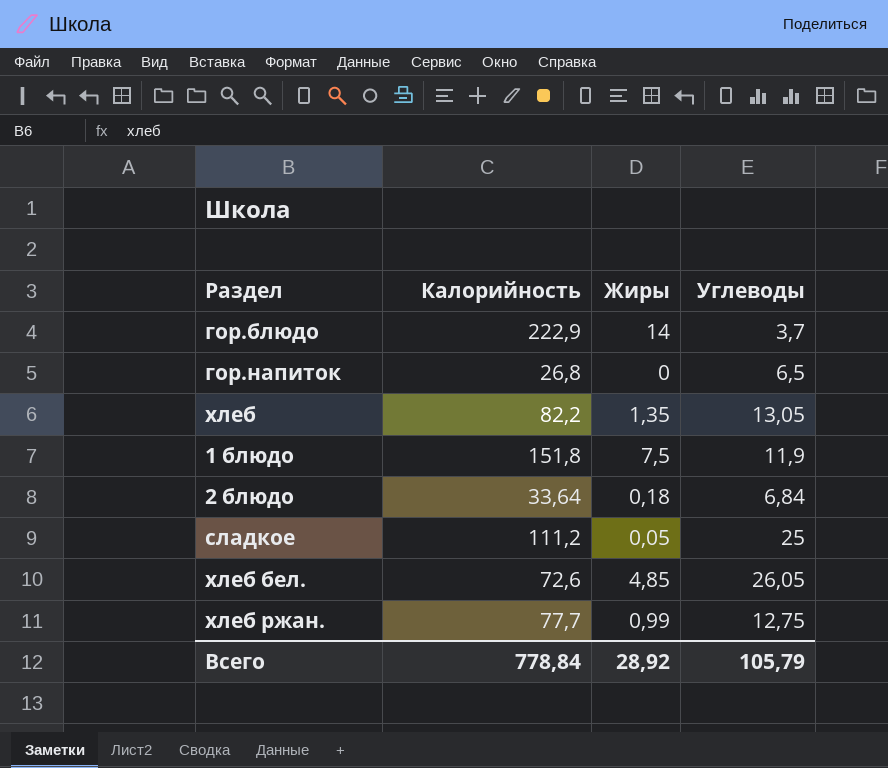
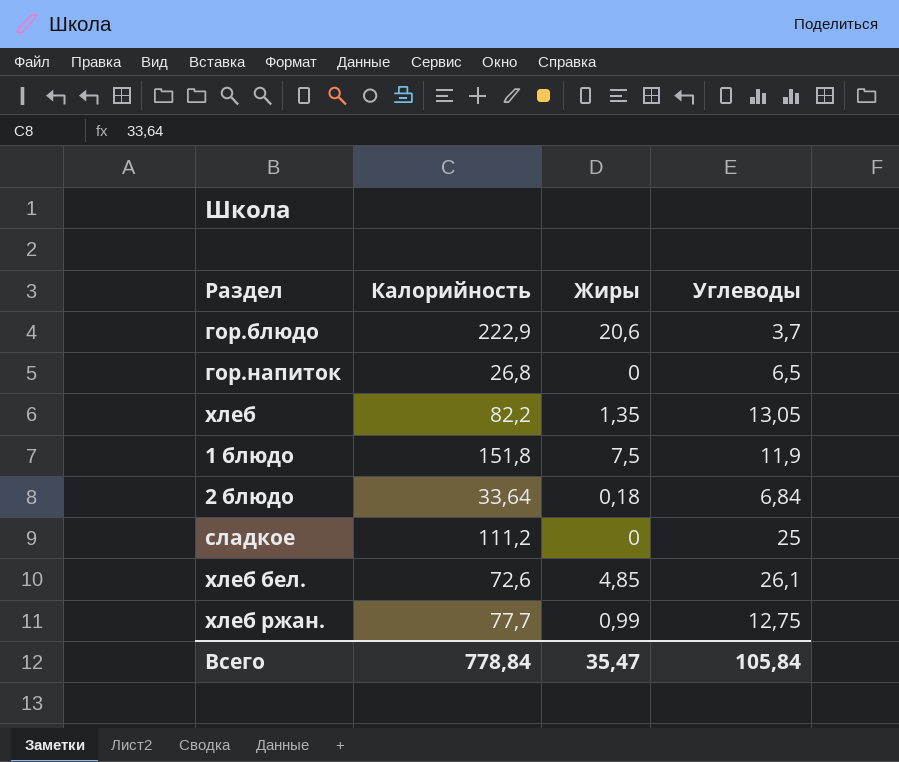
гор.блюдо | Жиры: 14 -> 20,6
сладкое | Жиры: 0,05 -> 0
хлеб бел. | Углеводы: 26,05 -> 26,1
Всего | Жиры: 28,92 -> 35,47
Всего | Углеводы: 105,79 -> 105,84

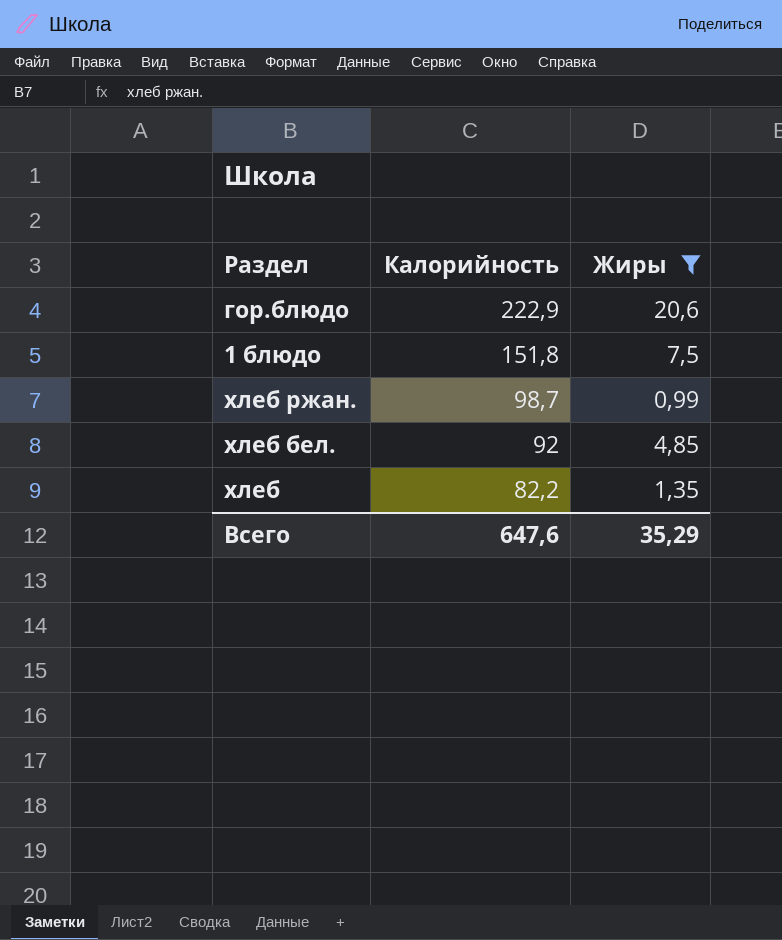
filter: none -> Жиры >= 0,99
row order: none -> Калорийность descending
column Углеводы | position: 4 -> none
хлеб ржан. | Калорийность: 77,7 -> 98,7
хлеб бел. | Калорийность: 72,6 -> 92
Всего | Калорийность: 778,84 -> 647,6
Всего | Жиры: 35,47 -> 35,29

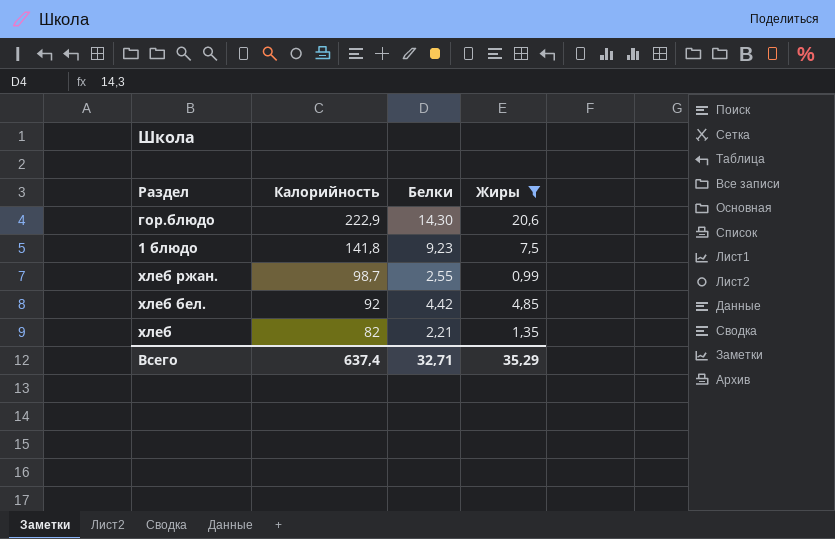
column Белки | position: none -> 3
1 блюдо | Калорийность: 151,8 -> 141,8
хлеб | Калорийность: 82,2 -> 82
Всего | Калорийность: 647,6 -> 637,4

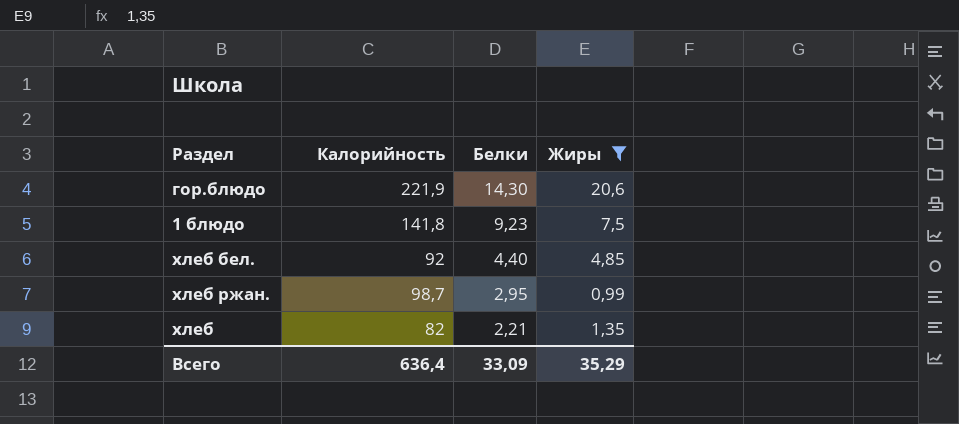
row order: Калорийность descending -> Белки descending
гор.блюдо | Калорийность: 222,9 -> 221,9
хлеб бел. | Белки: 4,42 -> 4,40
хлеб ржан. | Белки: 2,55 -> 2,95
Всего | Калорийность: 637,4 -> 636,4
Всего | Белки: 32,71 -> 33,09

